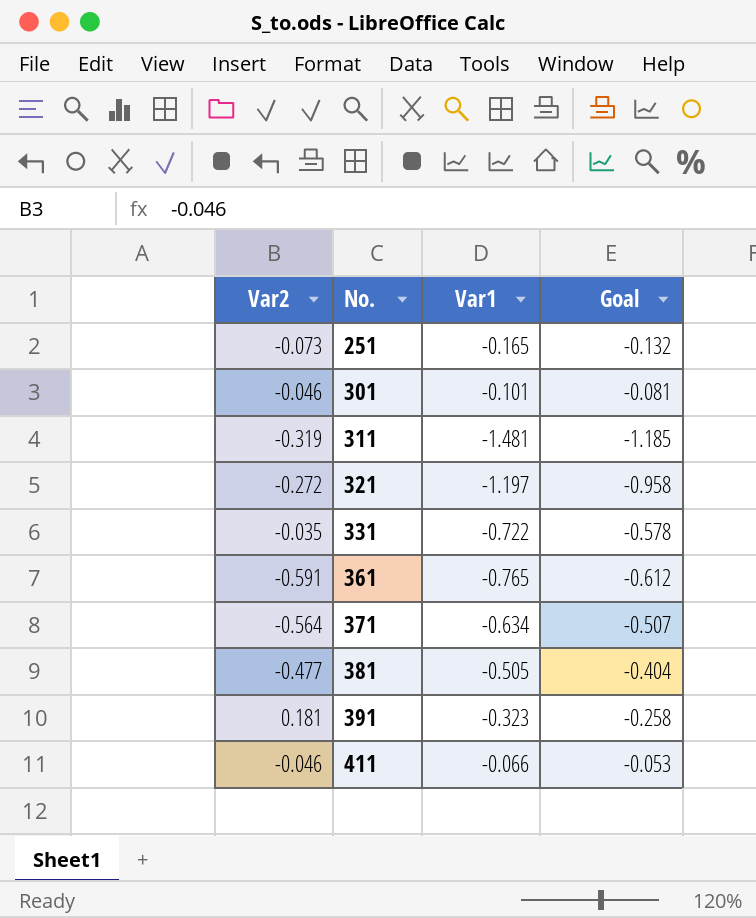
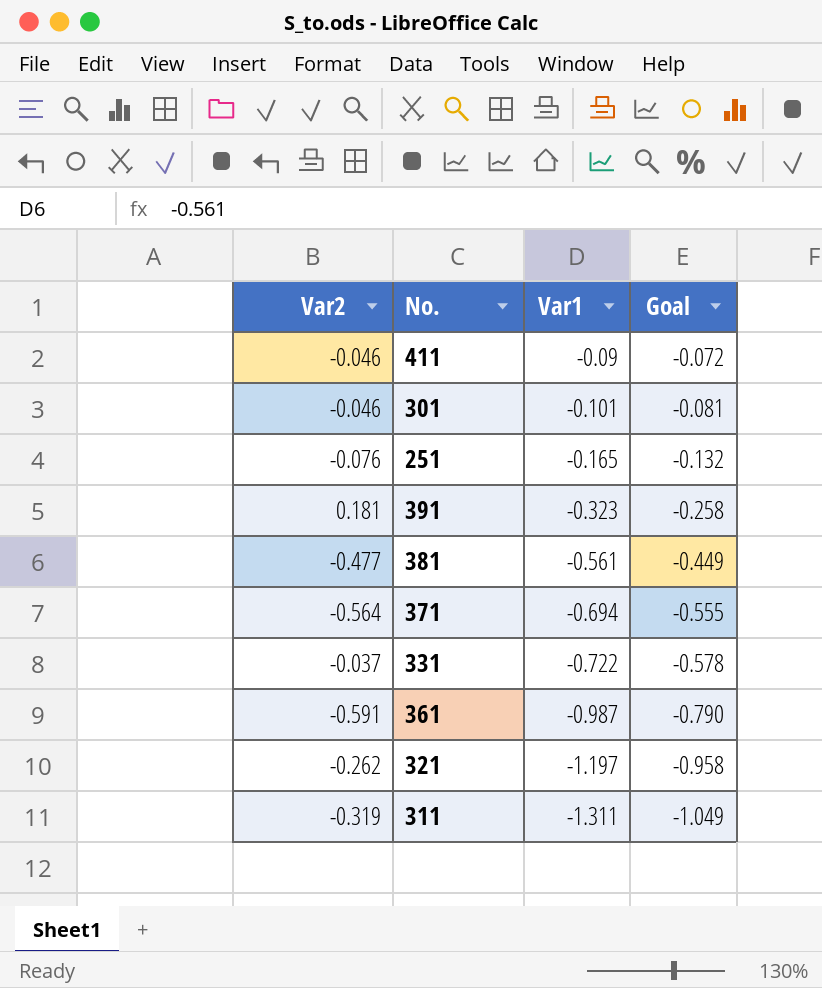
row order: No. ascending -> Var1 descending
411 | Var1: -0.066 -> -0.09
411 | Goal: -0.053 -> -0.072
251 | Var2: -0.073 -> -0.076
381 | Var1: -0.505 -> -0.561
381 | Goal: -0.404 -> -0.449
371 | Var1: -0.634 -> -0.694
371 | Goal: -0.507 -> -0.555
331 | Var2: -0.035 -> -0.037
361 | Var1: -0.765 -> -0.987
361 | Goal: -0.612 -> -0.790
321 | Var2: -0.272 -> -0.262
311 | Var1: -1.481 -> -1.311
311 | Goal: -1.185 -> -1.049

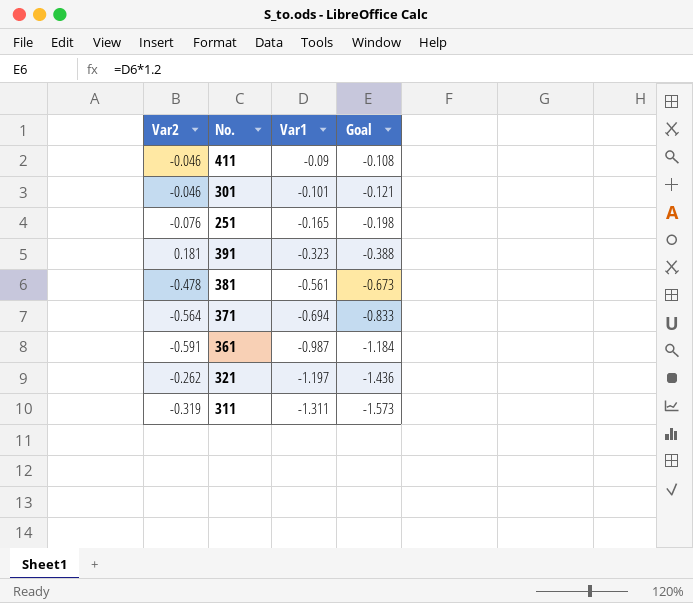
column Goal | formula: [Var1] * 0.8 -> [Var1] * 1.2
row 331: -0.037 | -0.722 | -0.578 -> none
381 | Var2: -0.477 -> -0.478

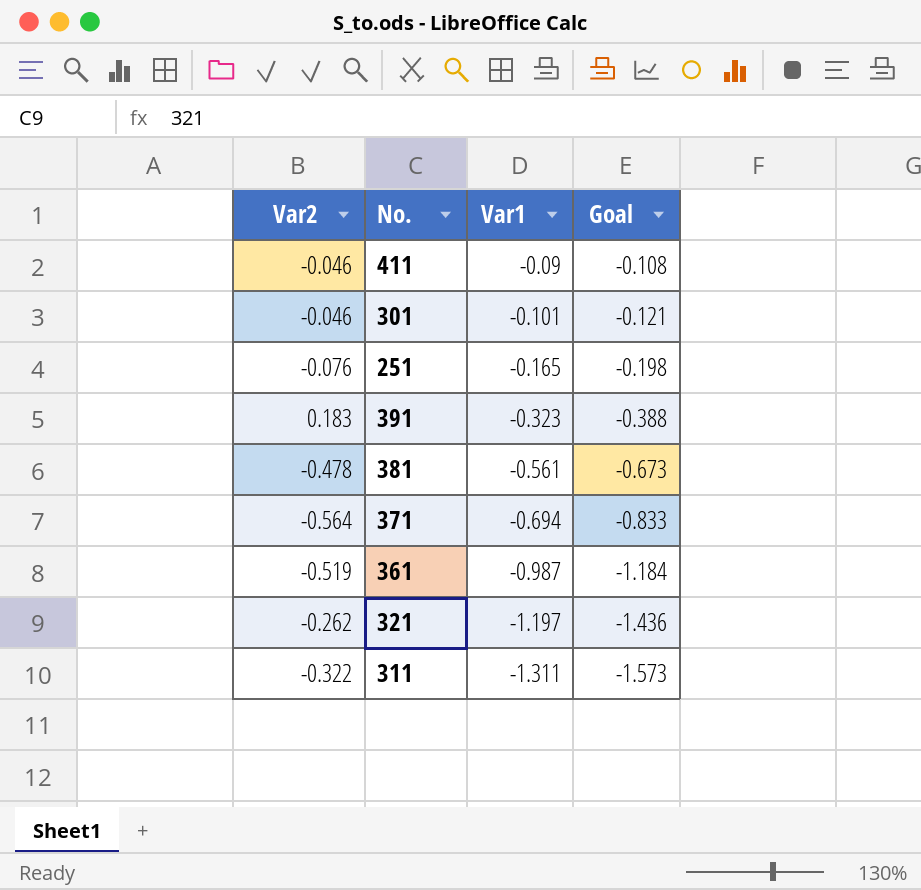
391 | Var2: 0.181 -> 0.183
361 | Var2: -0.591 -> -0.519
311 | Var2: -0.319 -> -0.322

